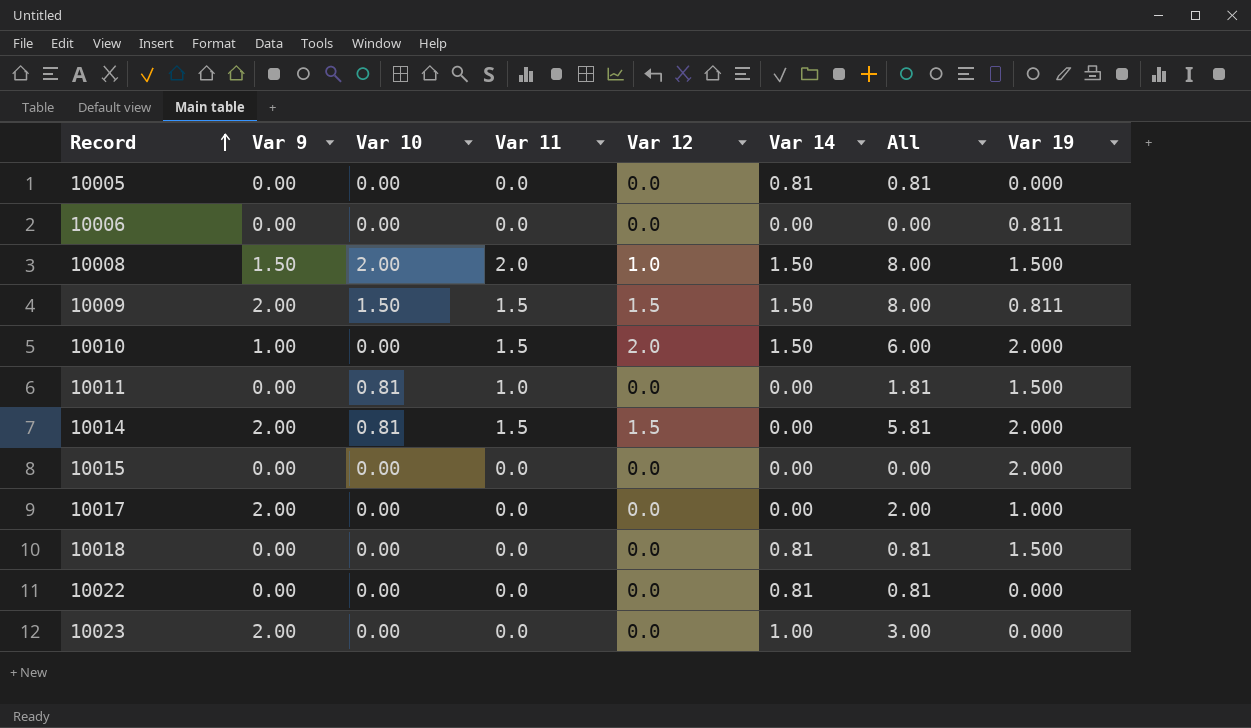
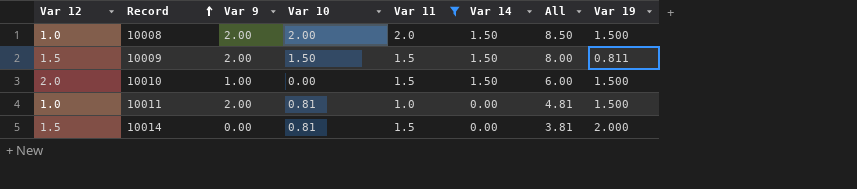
filter: none -> Var 11 != 0.0
column Var 12 | position: 5 -> 1
10008 | Var 9: 1.50 -> 2.00
10008 | All: 8.00 -> 8.50
10010 | Var 19: 2.000 -> 1.500
10011 | Var 12: 0.0 -> 1.0
10011 | Var 9: 0.00 -> 2.00
10011 | All: 1.81 -> 4.81
10014 | Var 9: 2.00 -> 0.00
10014 | All: 5.81 -> 3.81

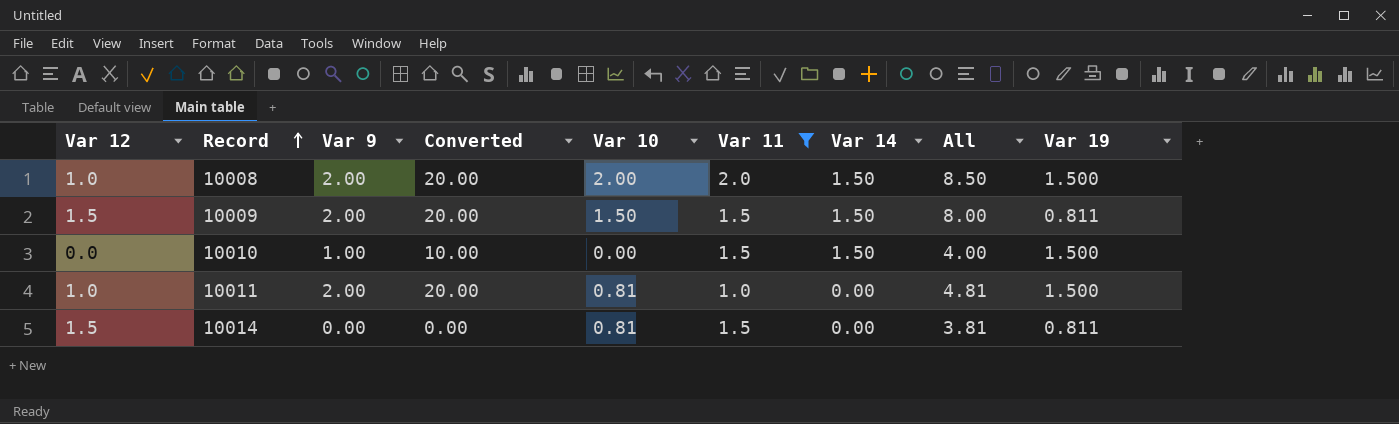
column Converted | formula: none -> [Var 9] * 10
10010 | Var 12: 2.0 -> 0.0
10010 | All: 6.00 -> 4.00
10014 | Var 19: 2.000 -> 0.811

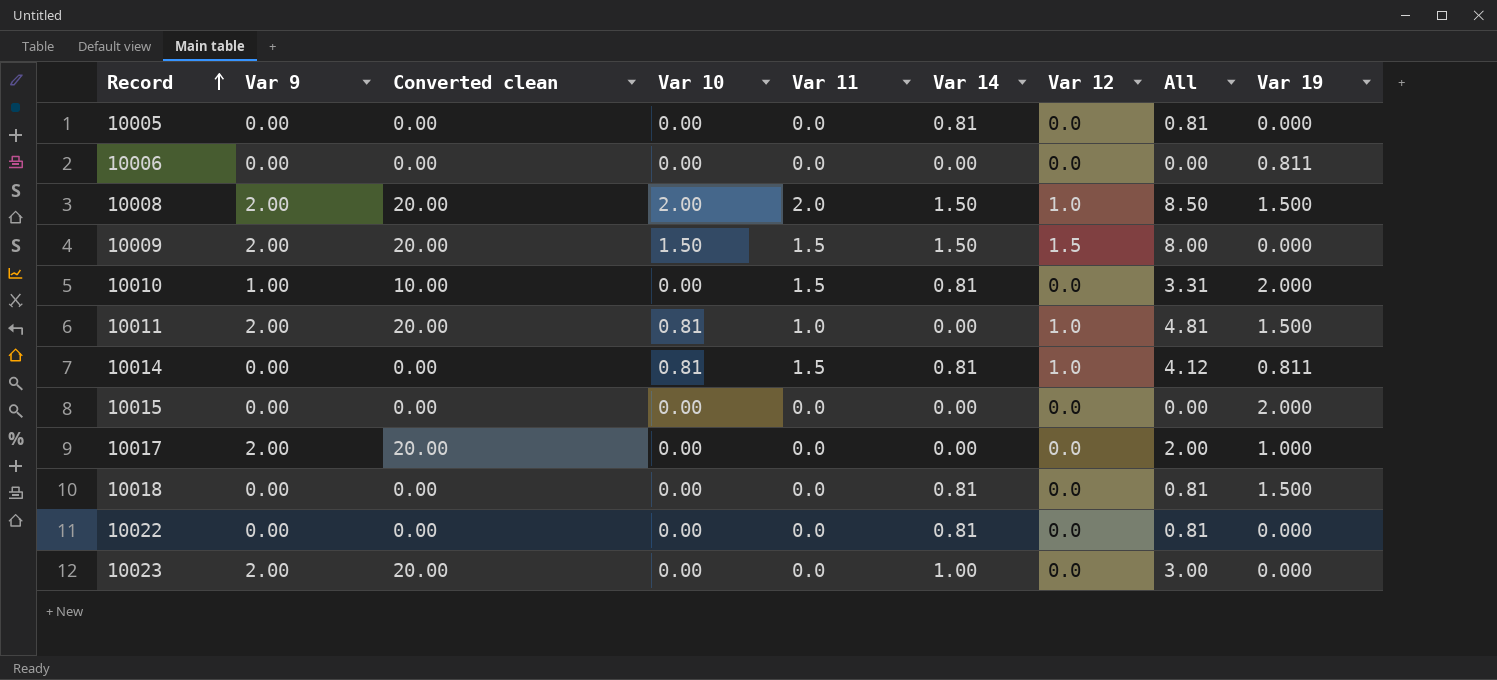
filter: Var 11 != 0.0 -> none
column name: Converted -> Converted clean
column Var 12 | position: 1 -> 7
10009 | Var 19: 0.811 -> 0.000
10010 | Var 14: 1.50 -> 0.81
10010 | All: 4.00 -> 3.31
10010 | Var 19: 1.500 -> 2.000
10014 | Var 14: 0.00 -> 0.81
10014 | Var 12: 1.5 -> 1.0
10014 | All: 3.81 -> 4.12

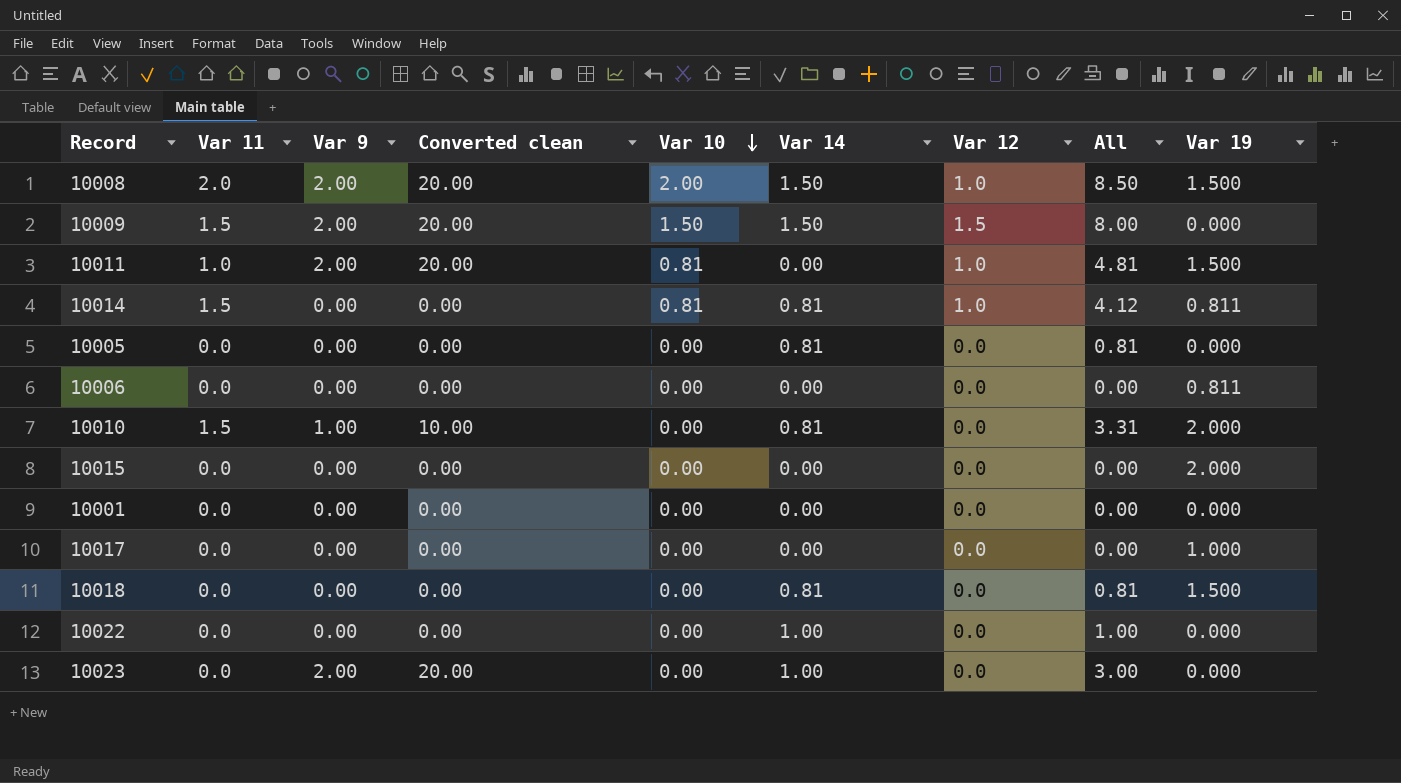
row order: Record ascending -> Var 10 descending
column Var 11 | position: 5 -> 2
row 10001: none -> 0.0 | 0.00 | 0.00 | 0.00 | 0.00 | 0.0 | 0.00 | 0.000
10017 | Var 9: 2.00 -> 0.00
10017 | Converted clean: 20.00 -> 0.00
10017 | All: 2.00 -> 0.00
10022 | Var 14: 0.81 -> 1.00
10022 | All: 0.81 -> 1.00

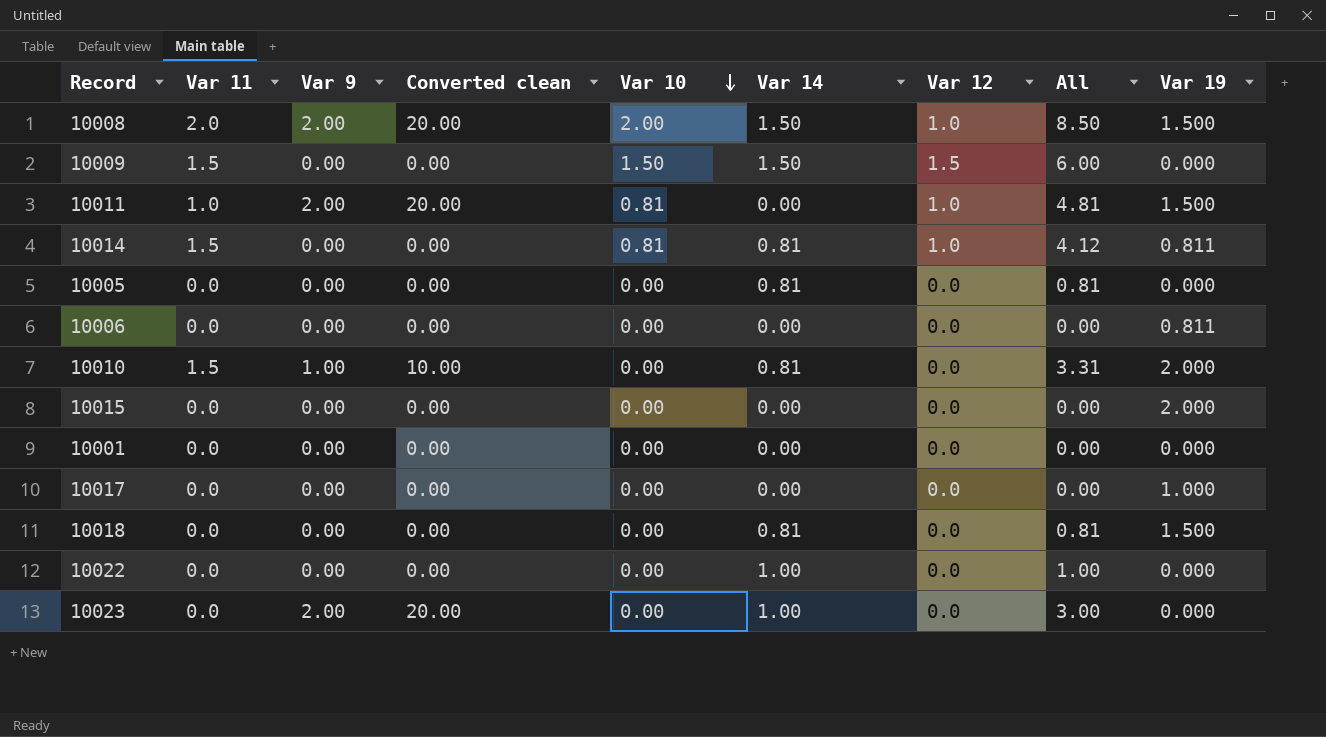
10009 | Var 9: 2.00 -> 0.00
10009 | Converted clean: 20.00 -> 0.00
10009 | All: 8.00 -> 6.00

